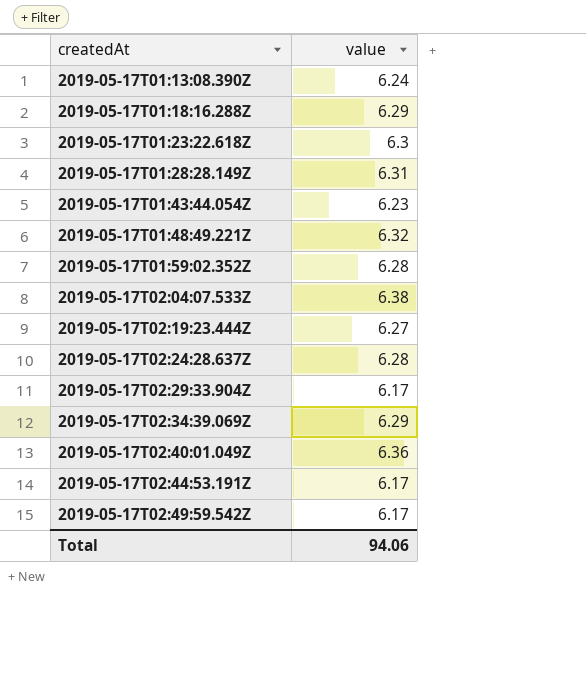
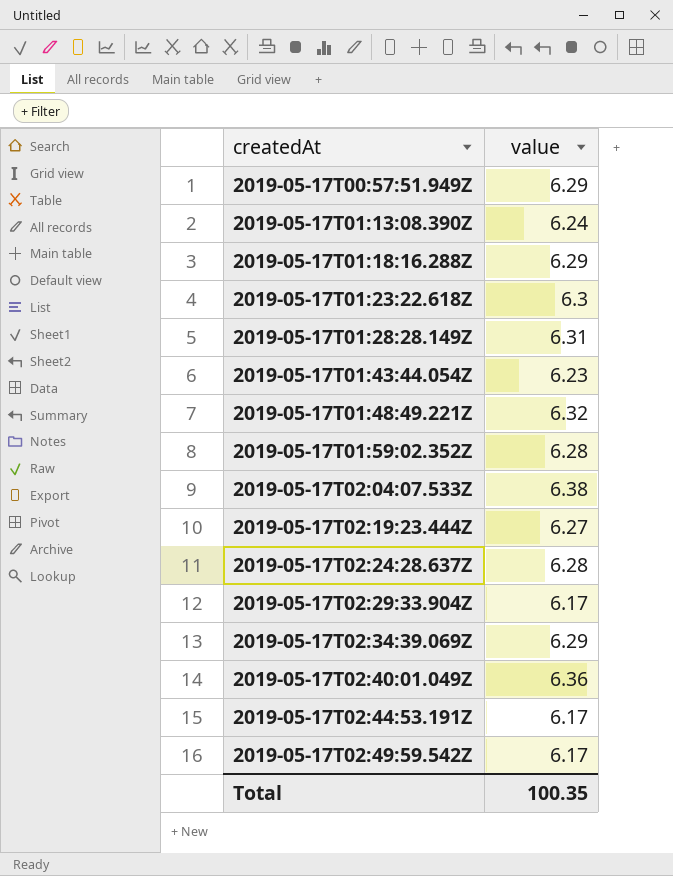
row 2019-05-17T00:57:51.949Z: none -> 6.29
Total | value: 94.06 -> 100.35

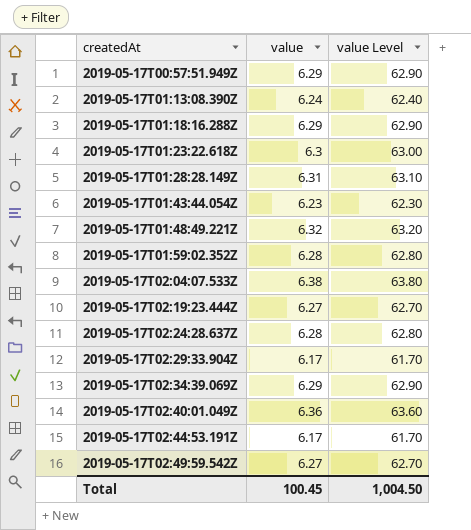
column value Level | formula: none -> [value] * 10
2019-05-17T02:49:59.542Z | value: 6.17 -> 6.27
Total | value: 100.35 -> 100.45

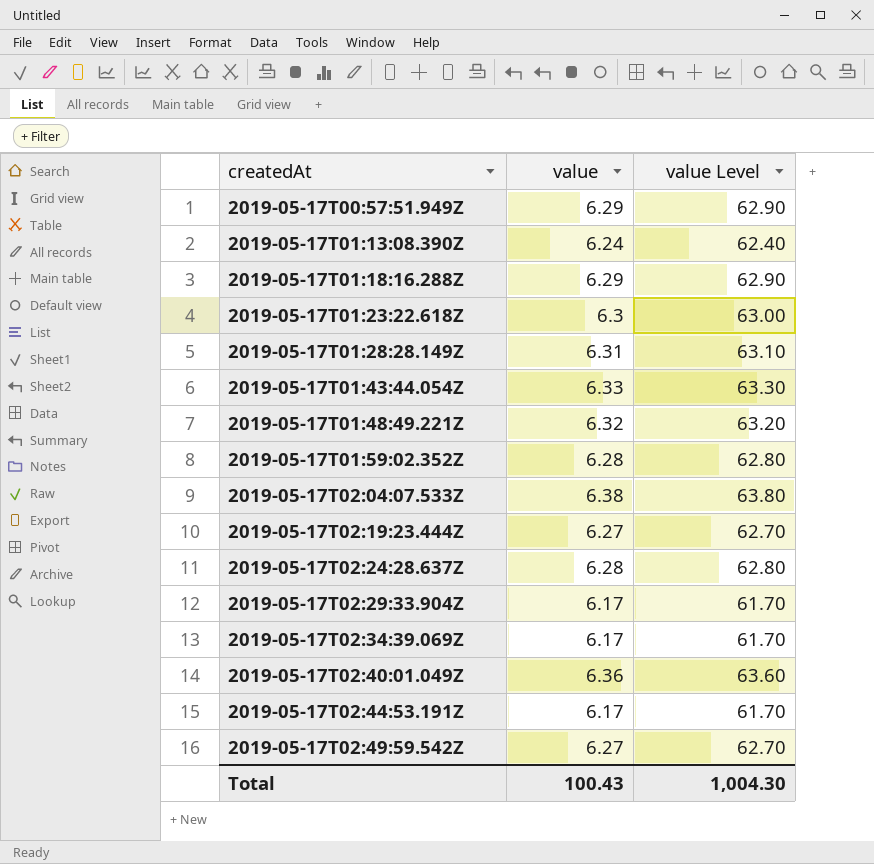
2019-05-17T01:43:44.054Z | value: 6.23 -> 6.33
2019-05-17T01:43:44.054Z | value Level: 62.30 -> 63.30
2019-05-17T02:34:39.069Z | value: 6.29 -> 6.17
2019-05-17T02:34:39.069Z | value Level: 62.90 -> 61.70
Total | value: 100.45 -> 100.43
Total | value Level: 1,004.50 -> 1,004.30

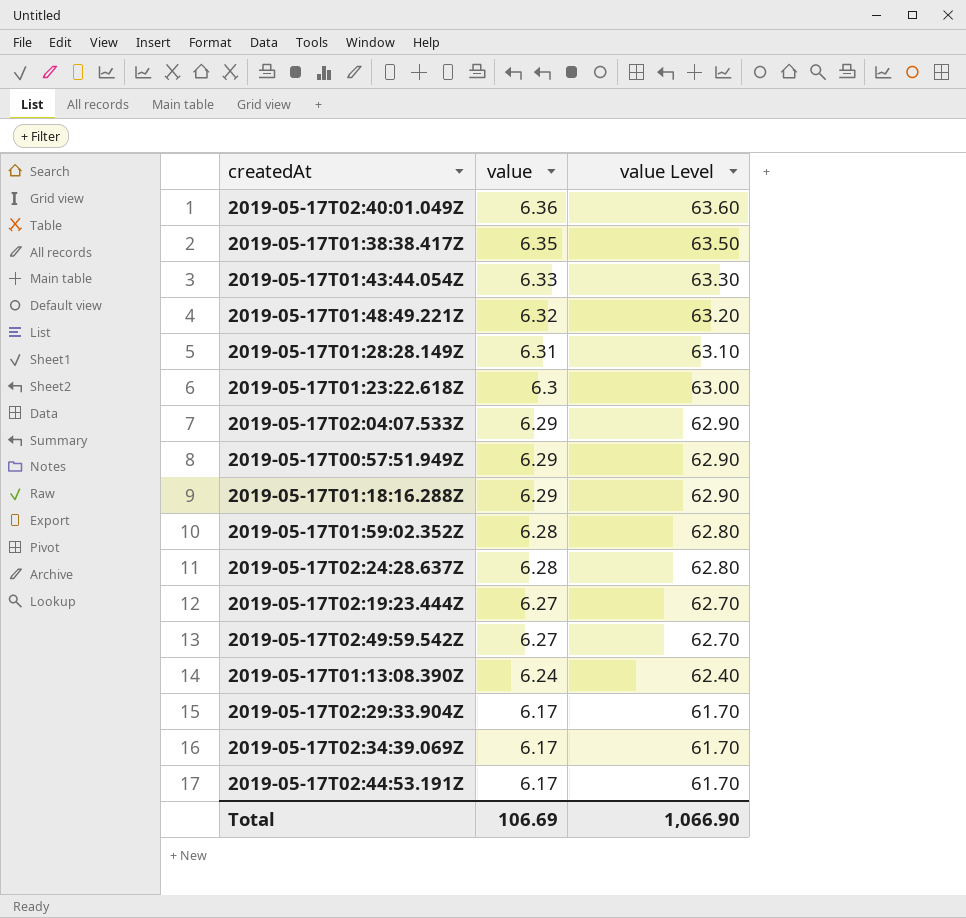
row order: createdAt ascending -> value descending
row 2019-05-17T01:38:38.417Z: none -> 6.35 | 63.50
2019-05-17T02:04:07.533Z | value: 6.38 -> 6.29
2019-05-17T02:04:07.533Z | value Level: 63.80 -> 62.90
Total | value: 100.43 -> 106.69
Total | value Level: 1,004.30 -> 1,066.90

